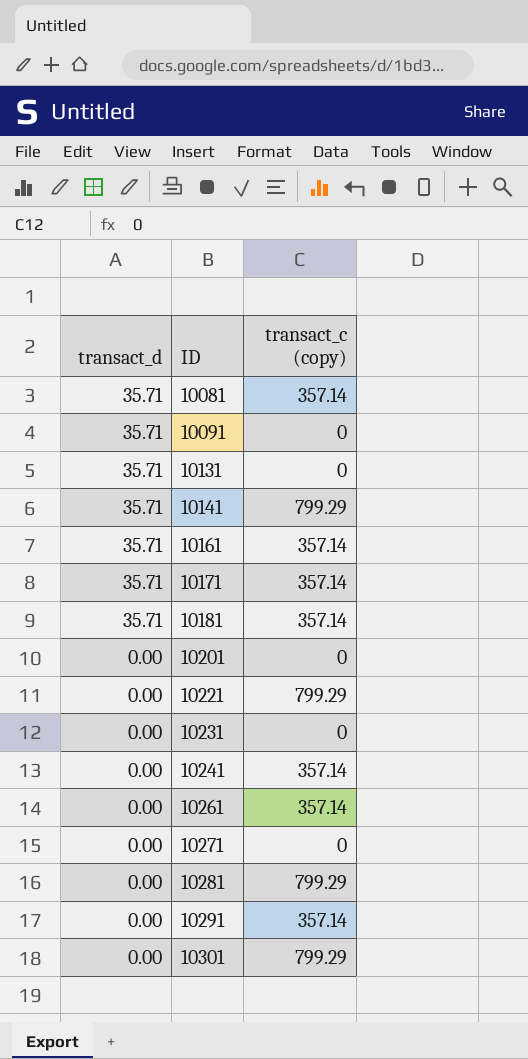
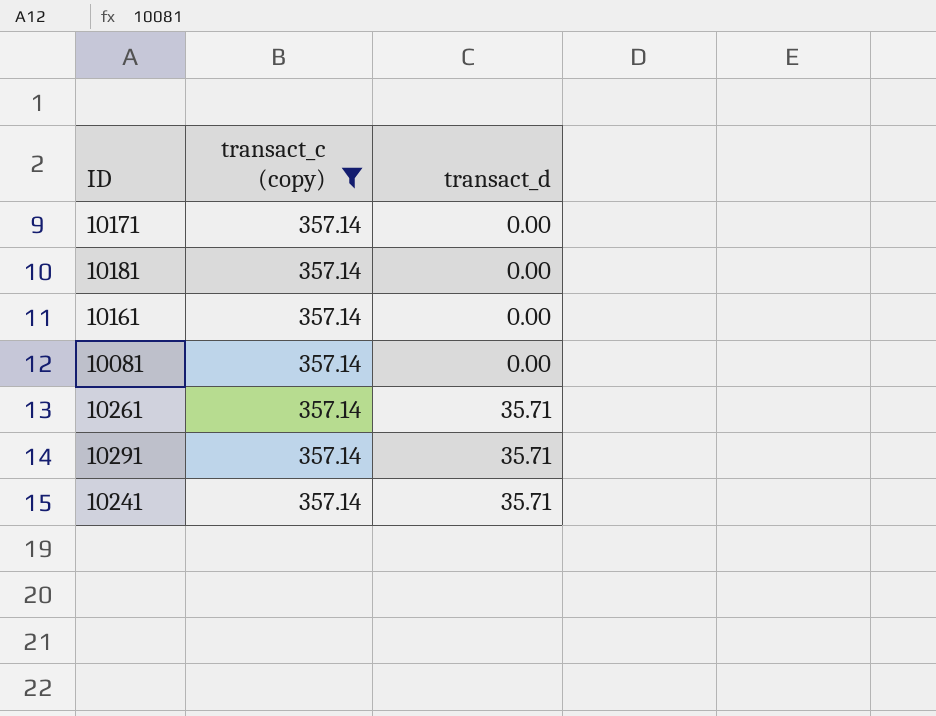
filter: none -> transact_c (copy) = 357.14
row order: transact_d descending -> transact_d ascending
column transact_d | position: 1 -> 3
10171 | transact_d: 35.71 -> 0.00
10181 | transact_d: 35.71 -> 0.00
10161 | transact_d: 35.71 -> 0.00
10081 | transact_d: 35.71 -> 0.00
10261 | transact_d: 0.00 -> 35.71
10291 | transact_d: 0.00 -> 35.71
10241 | transact_d: 0.00 -> 35.71

